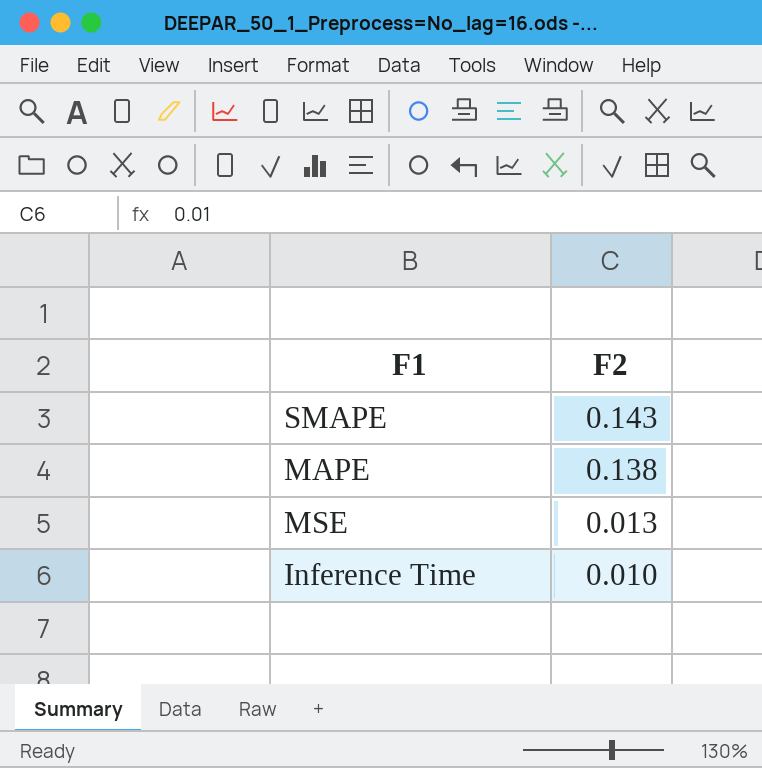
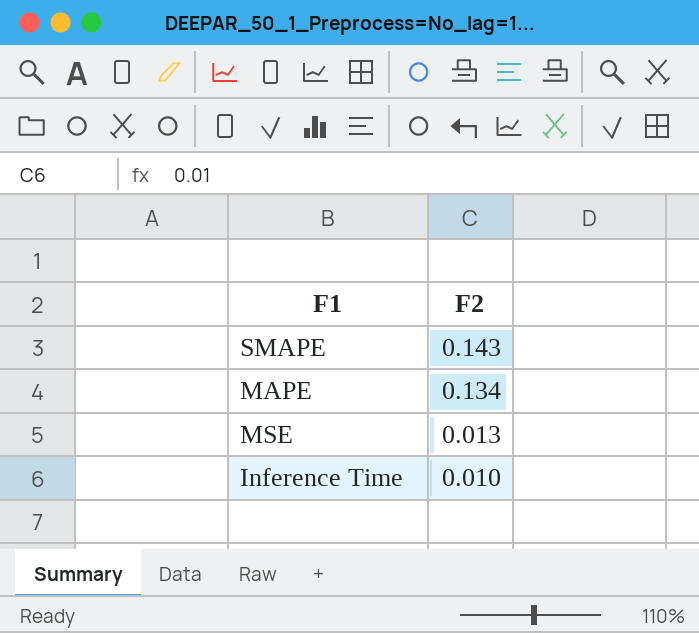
MAPE | F2: 0.138 -> 0.134

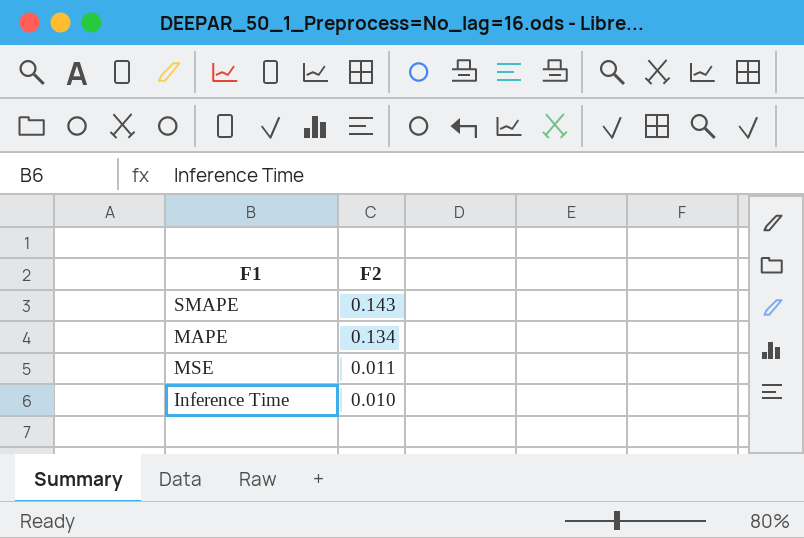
MSE | F2: 0.013 -> 0.011

